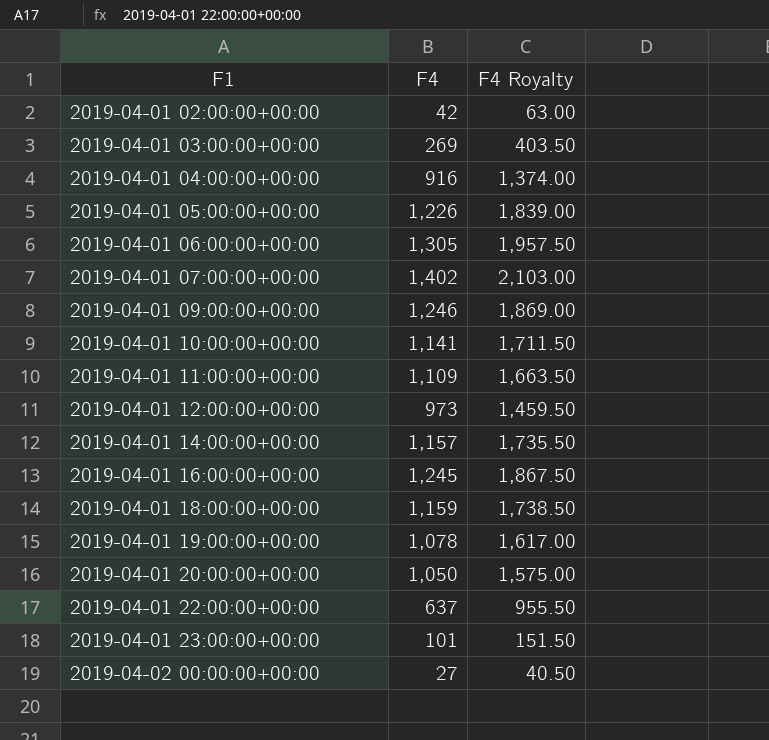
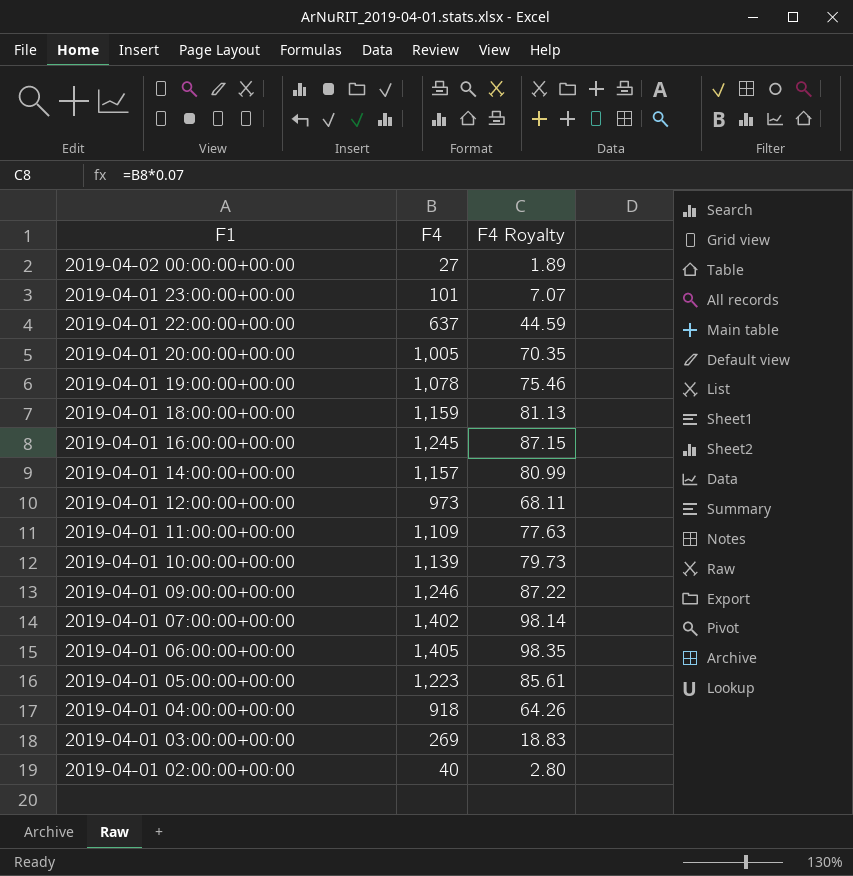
row order: F1 ascending -> F1 descending
column F4 Royalty | formula: [F4] * 1.5 -> [F4] * 0.07
2019-04-01 20:00:00+00:00 | F4: 1,050 -> 1,005
2019-04-01 10:00:00+00:00 | F4: 1,141 -> 1,139
2019-04-01 06:00:00+00:00 | F4: 1,305 -> 1,405
2019-04-01 05:00:00+00:00 | F4: 1,226 -> 1,223
2019-04-01 04:00:00+00:00 | F4: 916 -> 918
2019-04-01 02:00:00+00:00 | F4: 42 -> 40

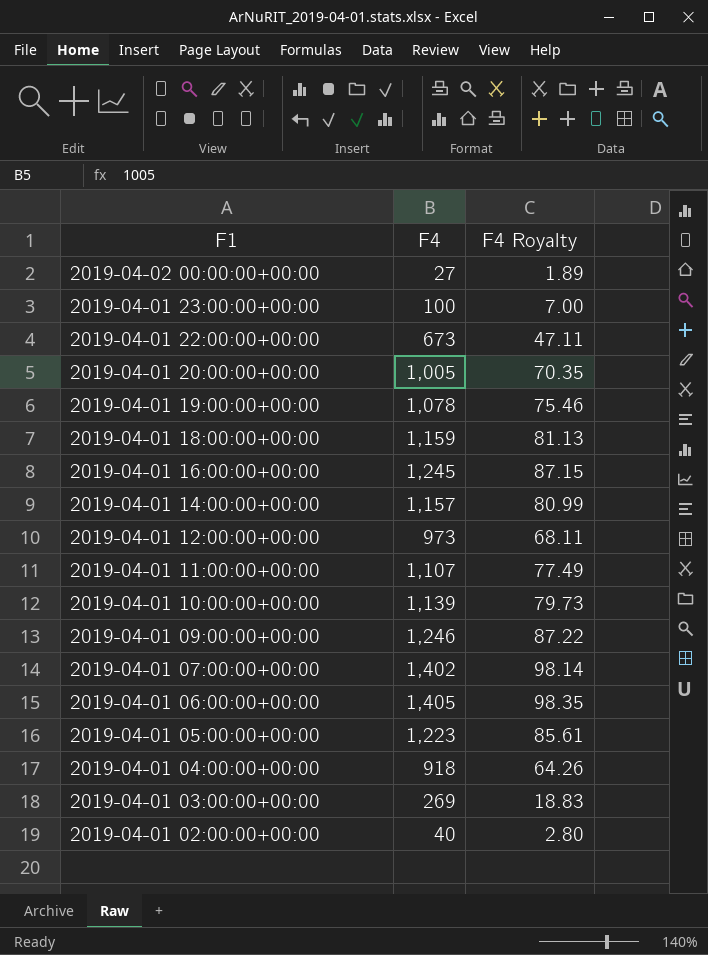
2019-04-01 23:00:00+00:00 | F4: 101 -> 100
2019-04-01 23:00:00+00:00 | F4 Royalty: 7.07 -> 7.00
2019-04-01 22:00:00+00:00 | F4: 637 -> 673
2019-04-01 22:00:00+00:00 | F4 Royalty: 44.59 -> 47.11
2019-04-01 11:00:00+00:00 | F4: 1,109 -> 1,107
2019-04-01 11:00:00+00:00 | F4 Royalty: 77.63 -> 77.49

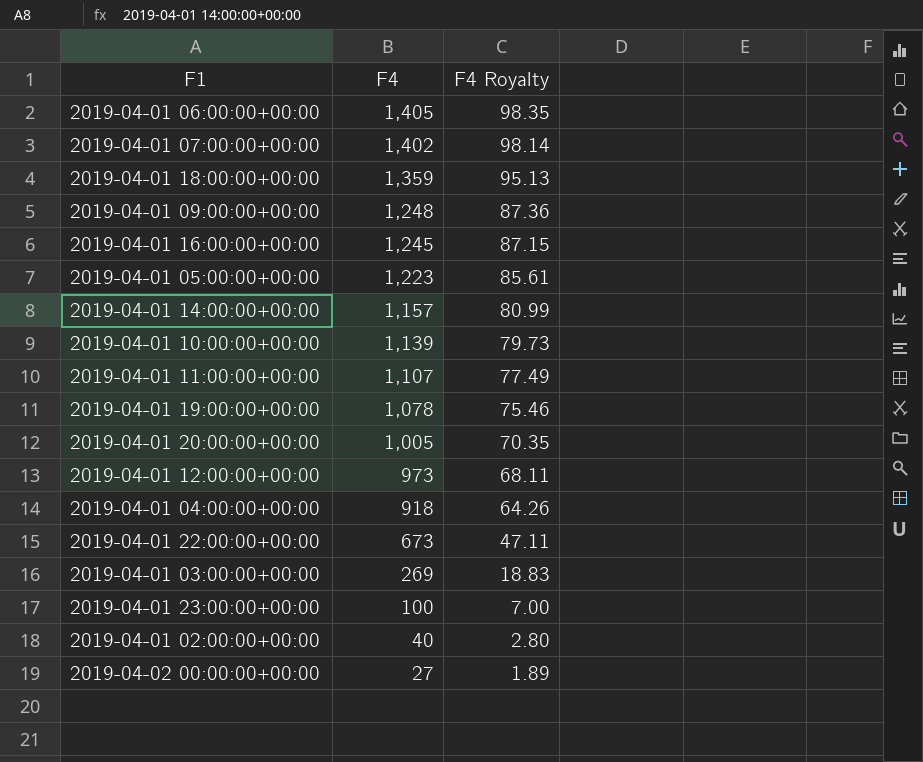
row order: F1 descending -> F4 descending
2019-04-01 18:00:00+00:00 | F4: 1,159 -> 1,359
2019-04-01 18:00:00+00:00 | F4 Royalty: 81.13 -> 95.13
2019-04-01 09:00:00+00:00 | F4: 1,246 -> 1,248
2019-04-01 09:00:00+00:00 | F4 Royalty: 87.22 -> 87.36

